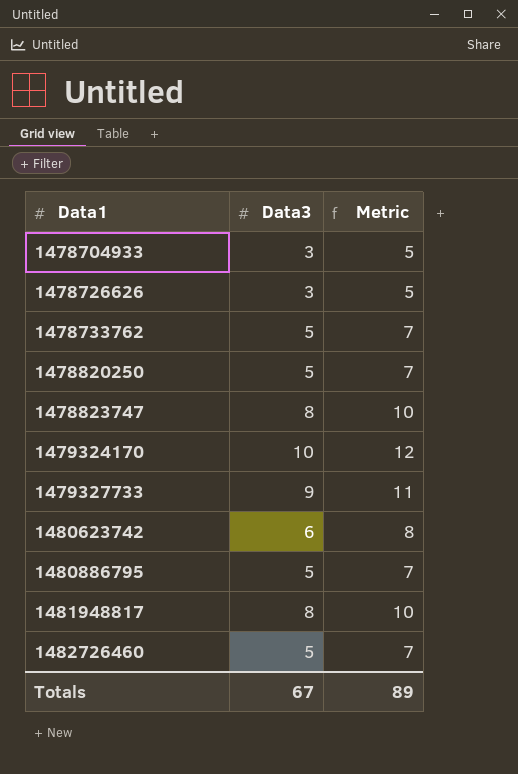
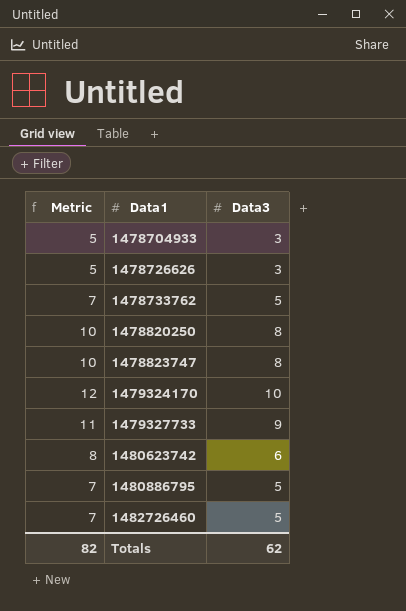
column Metric | position: 3 -> 1
row 1481948817: 8 | 10 -> none
1478820250 | Metric: 7 -> 10
1478820250 | Data3: 5 -> 8
Totals | Metric: 89 -> 82
Totals | Data3: 67 -> 62

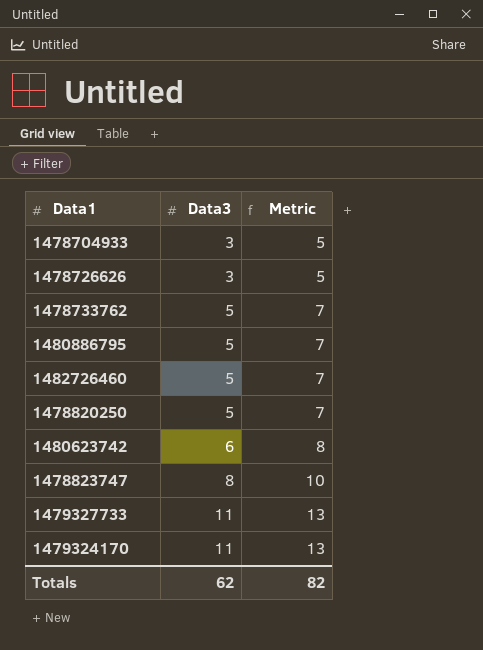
row order: Data1 ascending -> Data3 ascending
column Metric | position: 1 -> 3
1478820250 | Data3: 8 -> 5
1478820250 | Metric: 10 -> 7
1479327733 | Data3: 9 -> 11
1479327733 | Metric: 11 -> 13
1479324170 | Data3: 10 -> 11
1479324170 | Metric: 12 -> 13

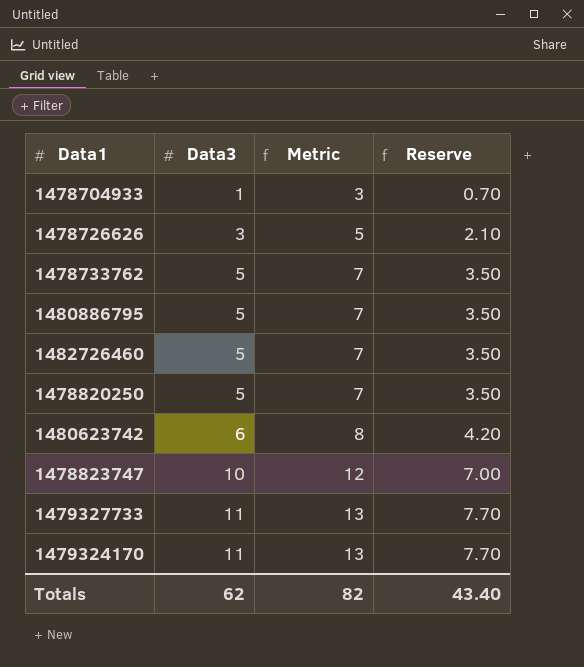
column Reserve | formula: none -> [Data3] * 0.7
1478704933 | Data3: 3 -> 1
1478704933 | Metric: 5 -> 3
1478823747 | Data3: 8 -> 10
1478823747 | Metric: 10 -> 12

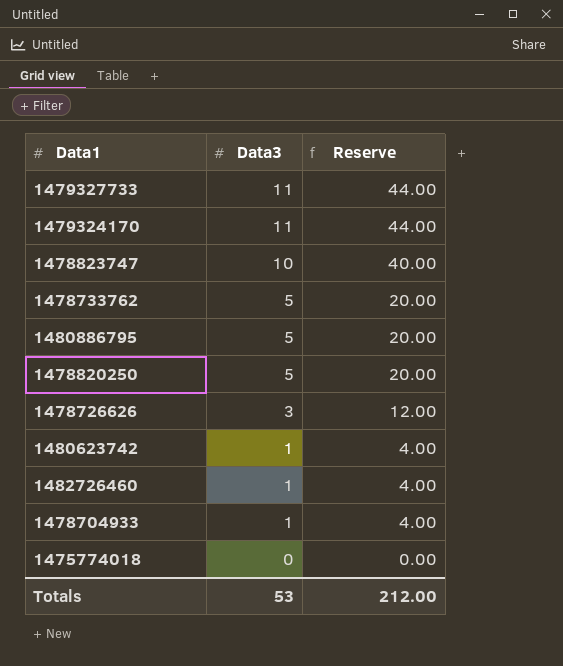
row order: Data3 ascending -> Data3 descending
column Metric | formula: [Data3] + 2 -> none
column Reserve | formula: [Data3] * 0.7 -> [Data3] * 4
1480623742 | Data3: 6 -> 1
1482726460 | Data3: 5 -> 1
row 1475774018: none -> 0 | 0.00
Totals | Data3: 62 -> 53
Totals | Reserve: 43.40 -> 212.00

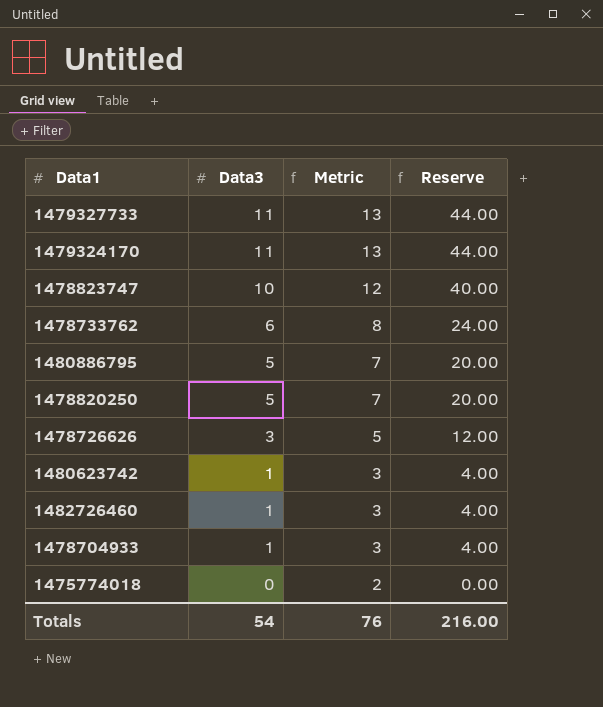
column Metric | formula: none -> [Data3] + 2
1478733762 | Data3: 5 -> 6
1478733762 | Reserve: 20.00 -> 24.00
Totals | Data3: 53 -> 54
Totals | Reserve: 212.00 -> 216.00

